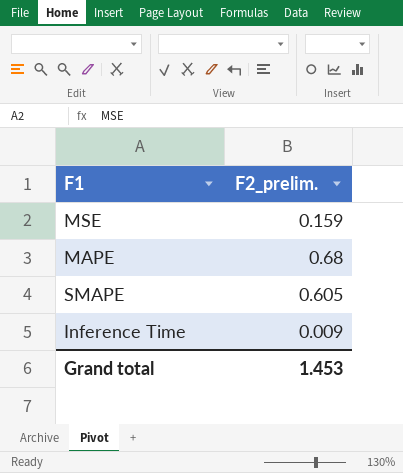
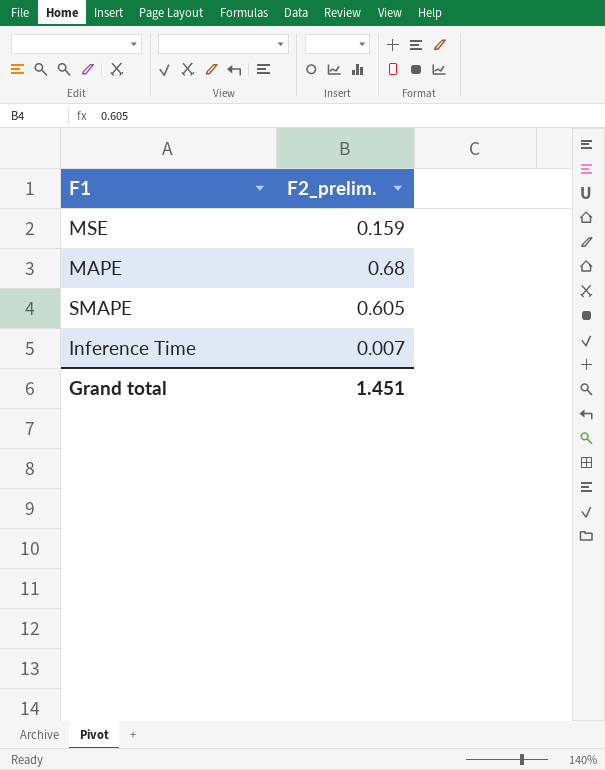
Inference Time | F2_prelim.: 0.009 -> 0.007
Grand total | F2_prelim.: 1.453 -> 1.451

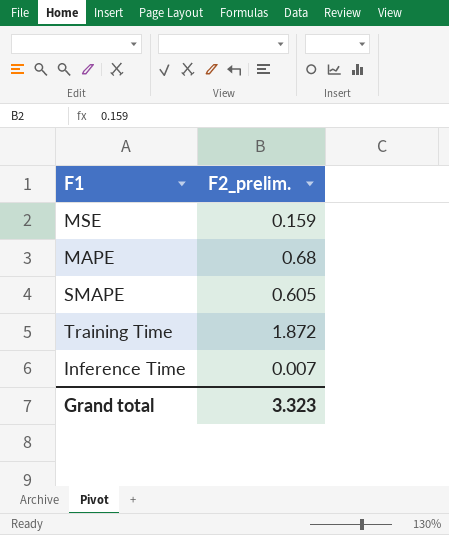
row Training Time: none -> 1.872
Grand total | F2_prelim.: 1.451 -> 3.323

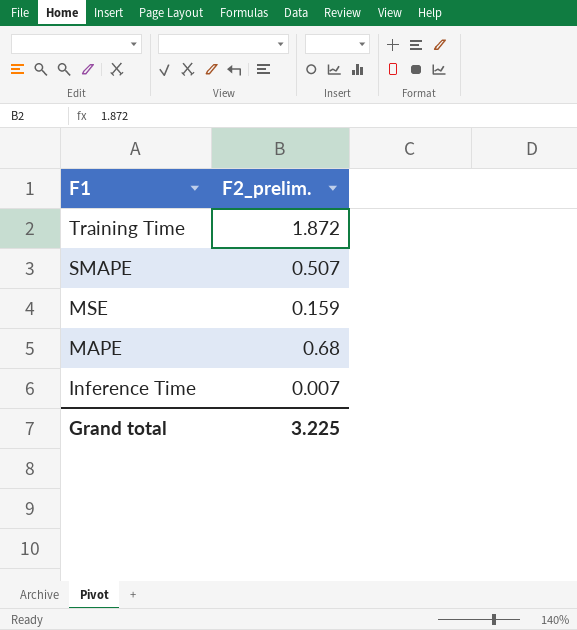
row order: none -> F1 descending
SMAPE | F2_prelim.: 0.605 -> 0.507
Grand total | F2_prelim.: 3.323 -> 3.225

